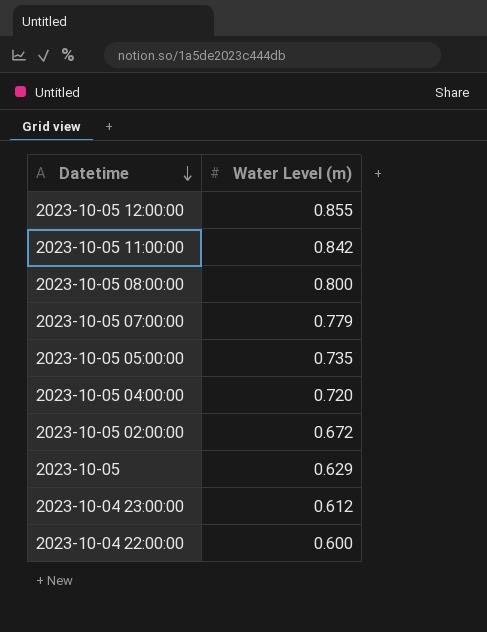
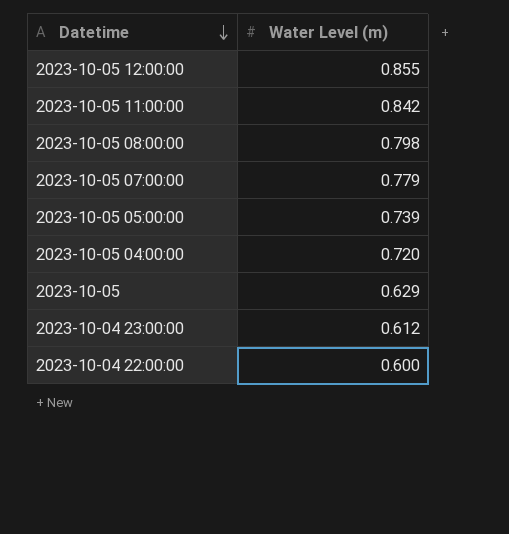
row 2023-10-05 02:00:00: 0.672 -> none
2023-10-05 08:00:00 | Water Level (m): 0.800 -> 0.798
2023-10-05 05:00:00 | Water Level (m): 0.735 -> 0.739

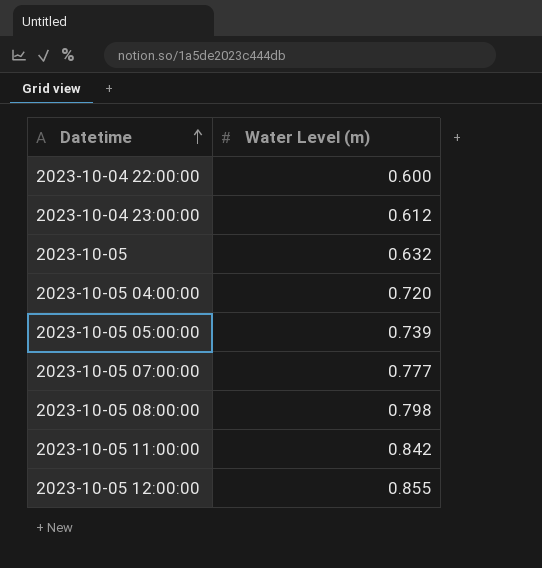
row order: Datetime descending -> Datetime ascending
2023-10-05 | Water Level (m): 0.629 -> 0.632
2023-10-05 07:00:00 | Water Level (m): 0.779 -> 0.777

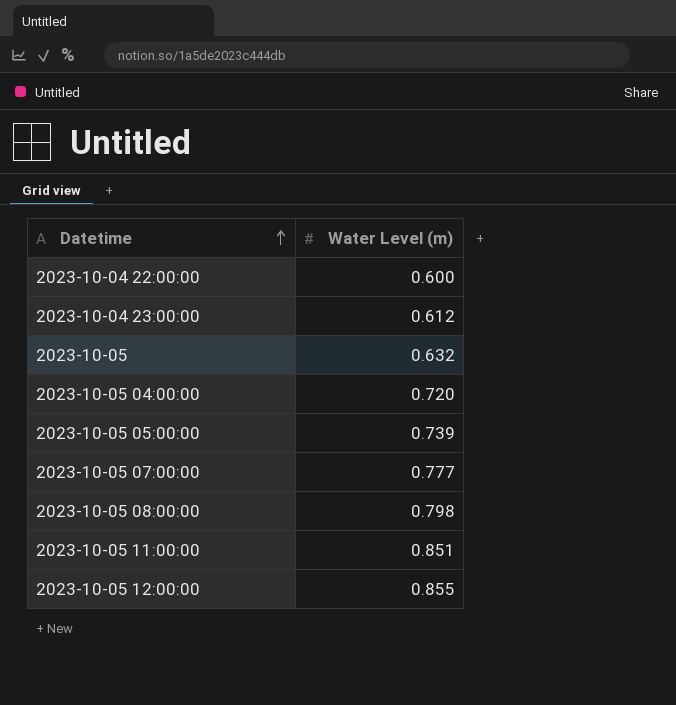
2023-10-05 11:00:00 | Water Level (m): 0.842 -> 0.851

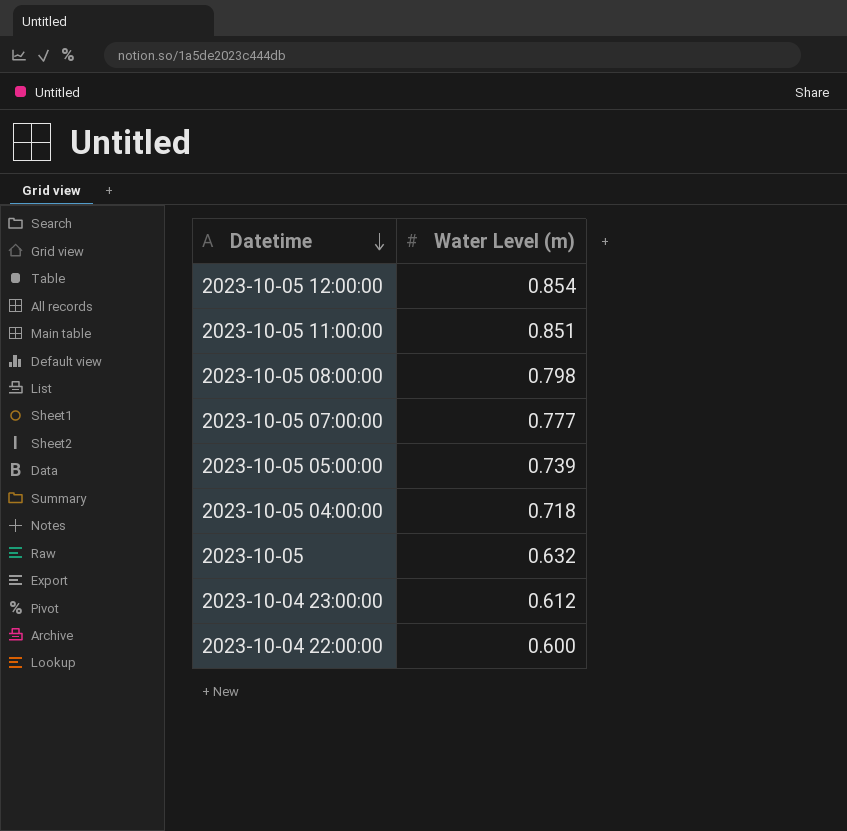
row order: Datetime ascending -> Datetime descending
2023-10-05 12:00:00 | Water Level (m): 0.855 -> 0.854
2023-10-05 04:00:00 | Water Level (m): 0.720 -> 0.718

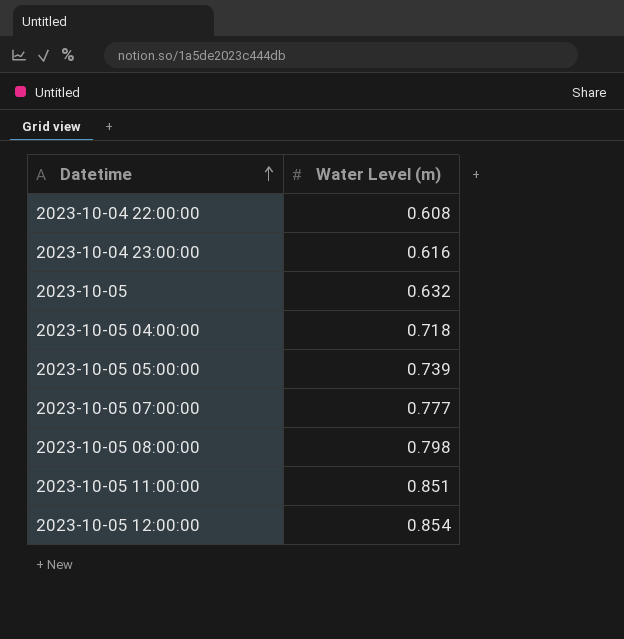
row order: Datetime descending -> Datetime ascending
2023-10-04 22:00:00 | Water Level (m): 0.600 -> 0.608
2023-10-04 23:00:00 | Water Level (m): 0.612 -> 0.616

